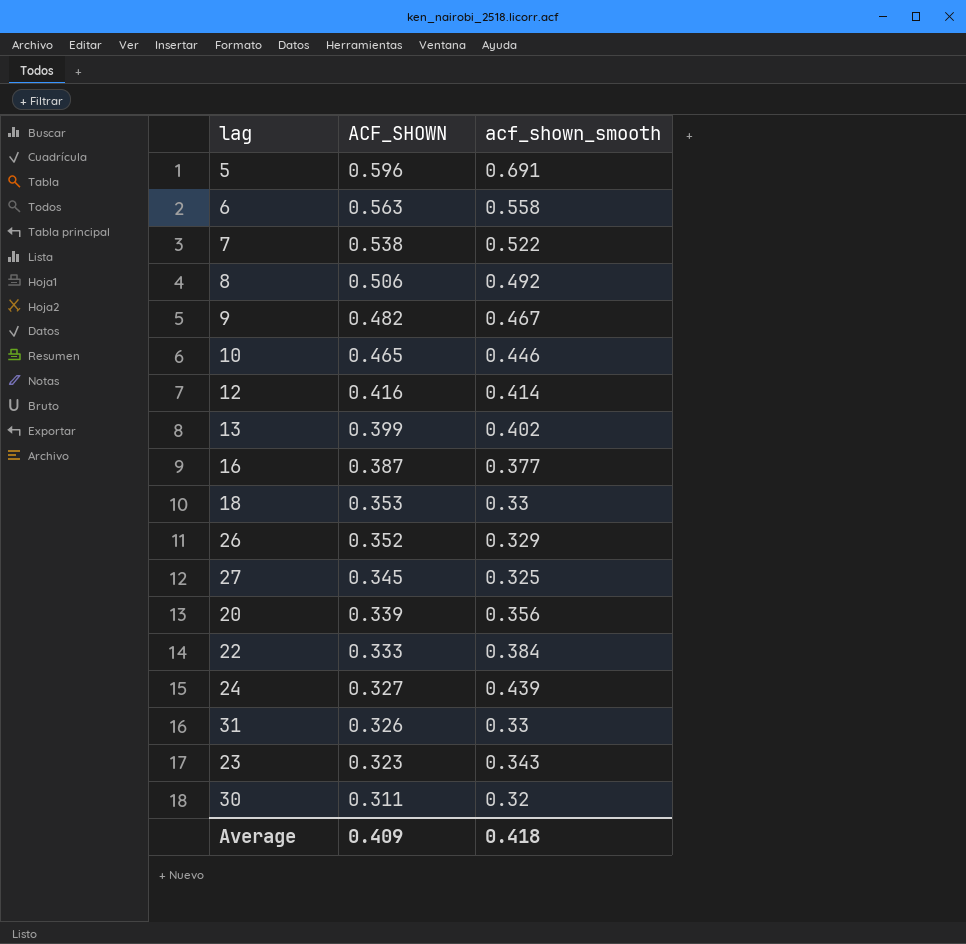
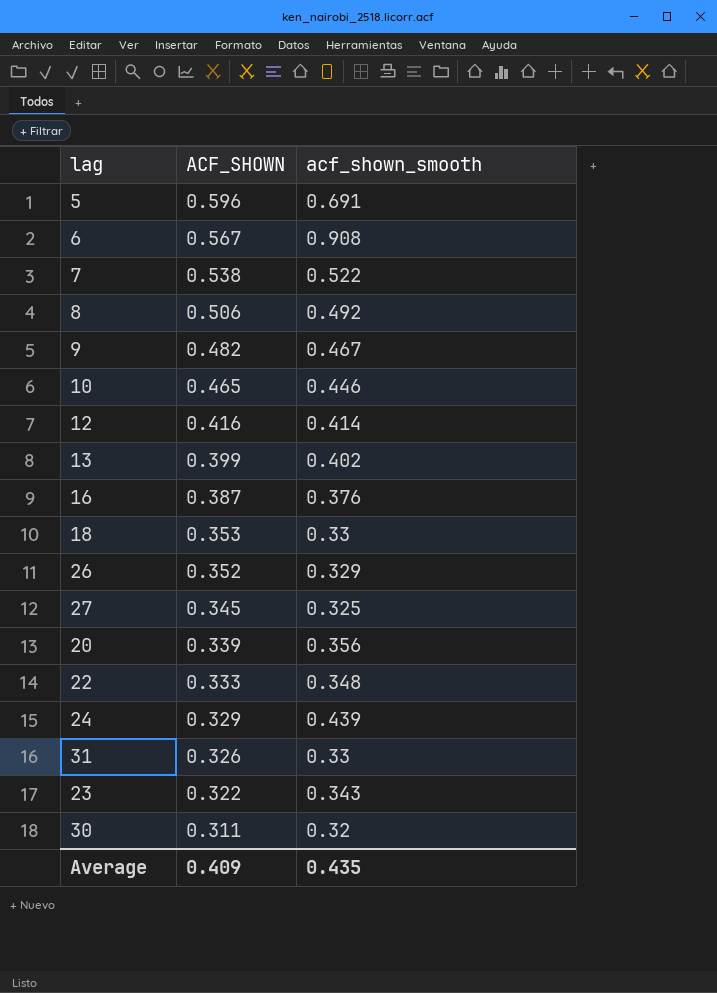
6 | ACF_SHOWN: 0.563 -> 0.567
6 | acf_shown_smooth: 0.558 -> 0.908
16 | acf_shown_smooth: 0.377 -> 0.376
22 | acf_shown_smooth: 0.384 -> 0.348
24 | ACF_SHOWN: 0.327 -> 0.329
23 | ACF_SHOWN: 0.323 -> 0.322
Average | acf_shown_smooth: 0.418 -> 0.435

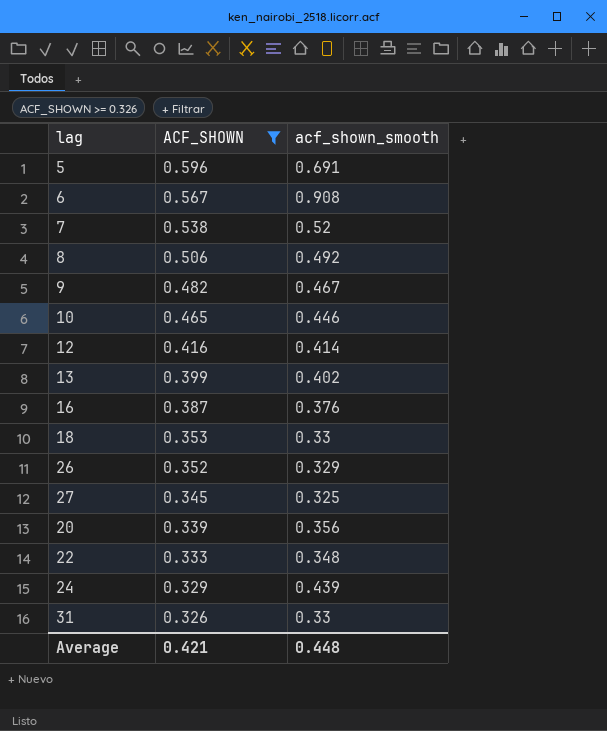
filter: none -> ACF_SHOWN >= 0.326
7 | acf_shown_smooth: 0.522 -> 0.52
Average | ACF_SHOWN: 0.409 -> 0.421
Average | acf_shown_smooth: 0.435 -> 0.448

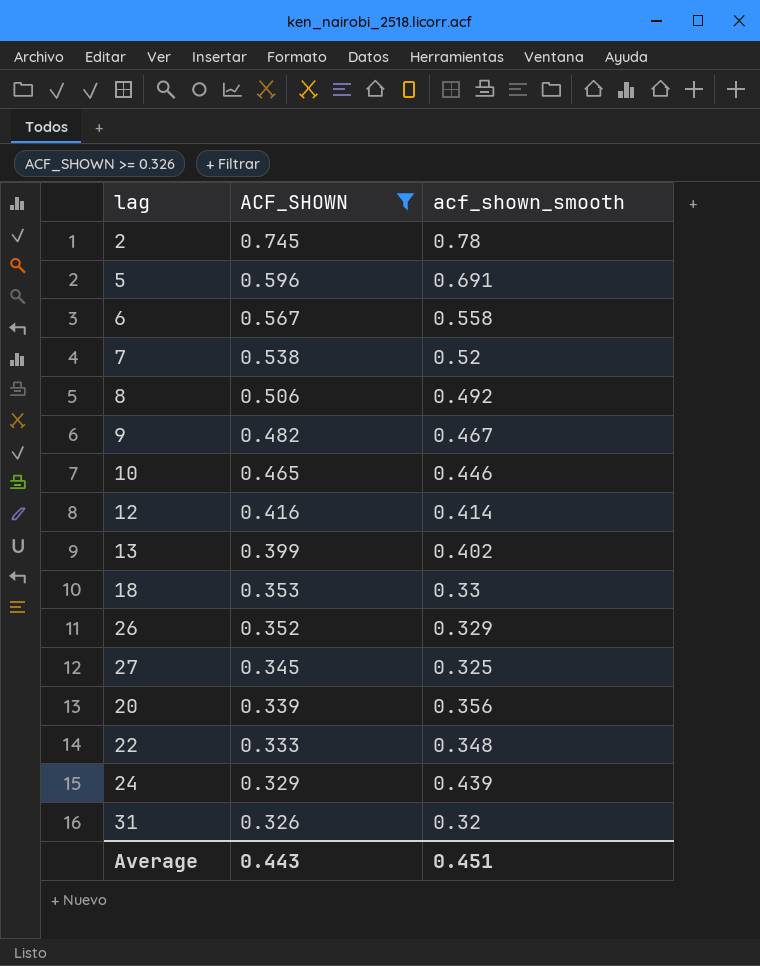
row 16: 0.387 | 0.376 -> none
row 2: none -> 0.745 | 0.78
6 | acf_shown_smooth: 0.908 -> 0.558
31 | acf_shown_smooth: 0.33 -> 0.32
Average | ACF_SHOWN: 0.421 -> 0.443
Average | acf_shown_smooth: 0.448 -> 0.451

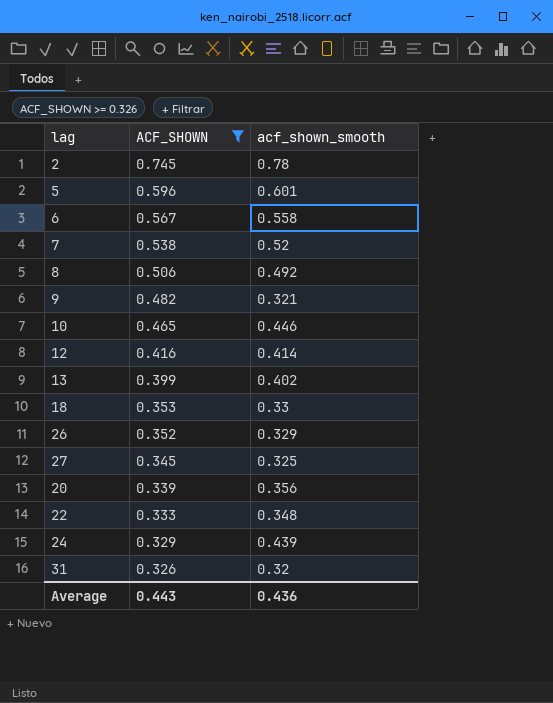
5 | acf_shown_smooth: 0.691 -> 0.601
9 | acf_shown_smooth: 0.467 -> 0.321
Average | acf_shown_smooth: 0.451 -> 0.436

